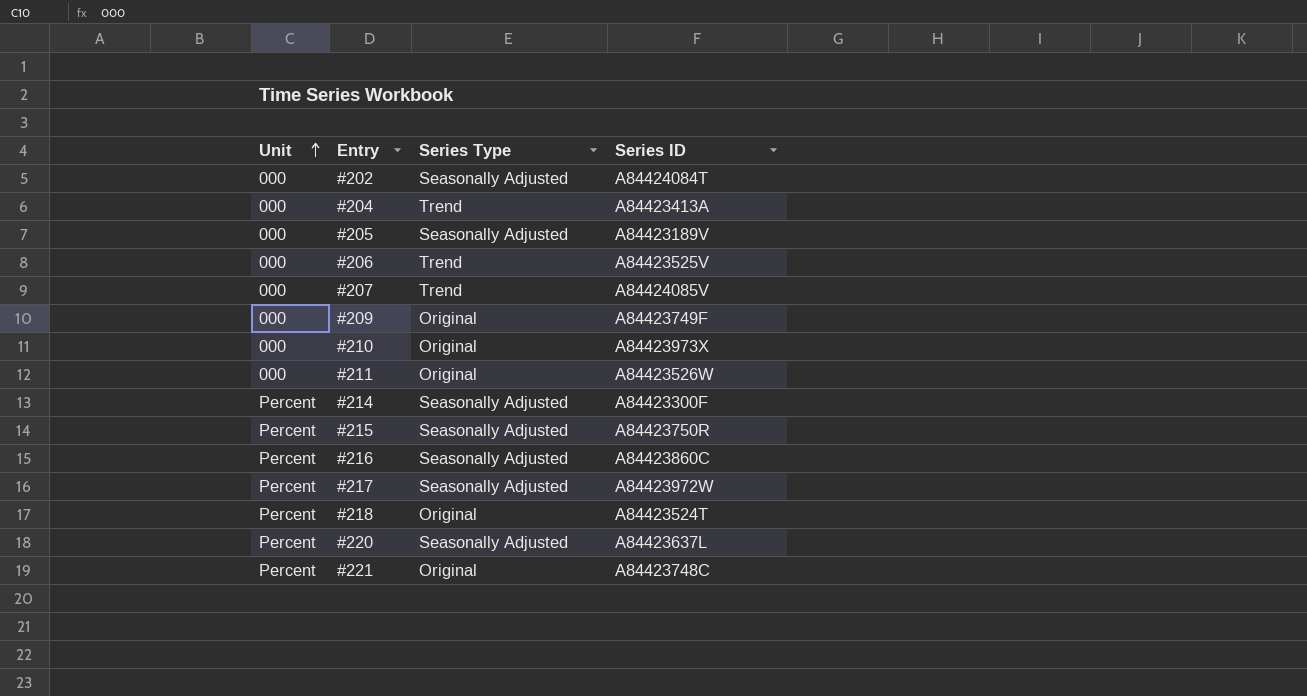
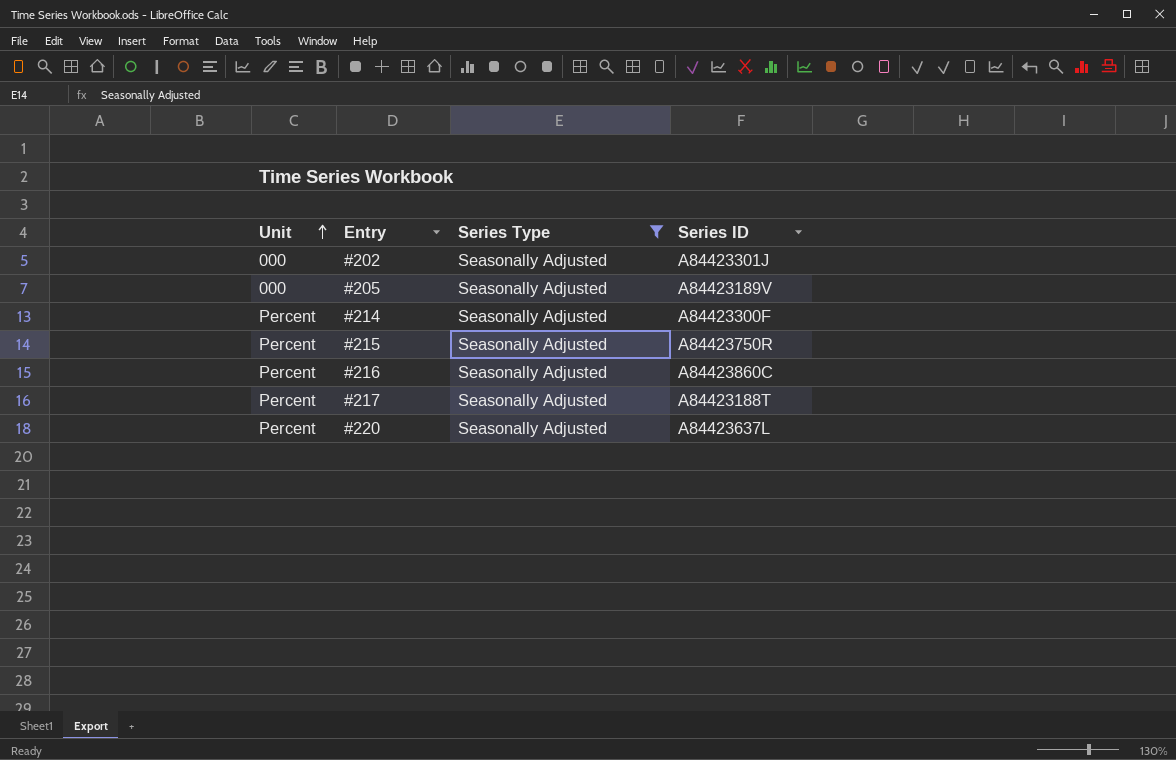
filter: none -> Series Type = Seasonally Adjusted
#202 | Series ID: A84424084T -> A84423301J
#217 | Series ID: A84423972W -> A84423188T

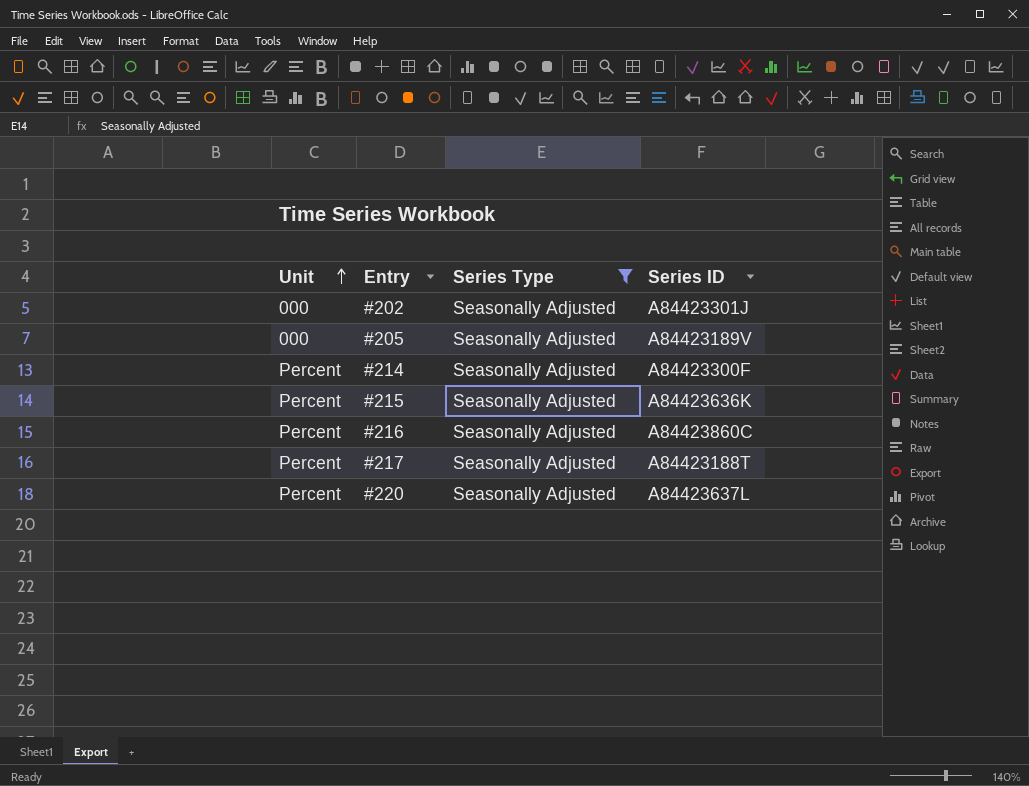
#215 | Series ID: A84423750R -> A84423636K

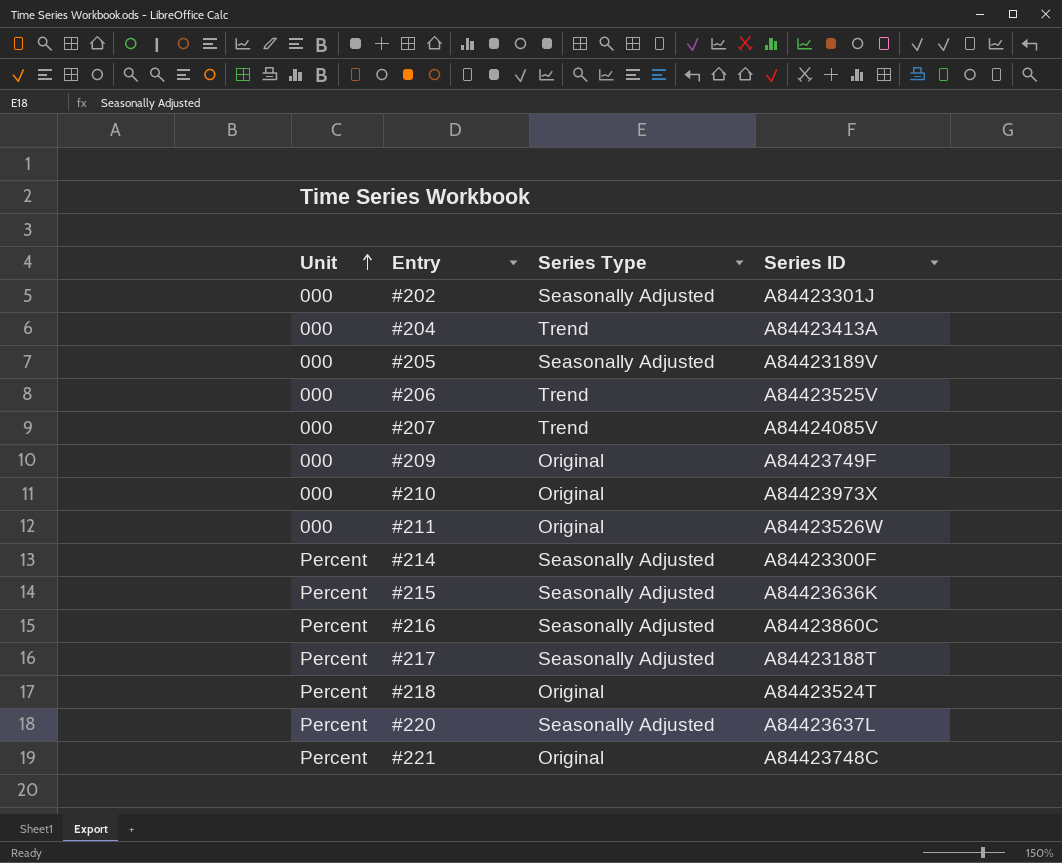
filter: Series Type = Seasonally Adjusted -> none

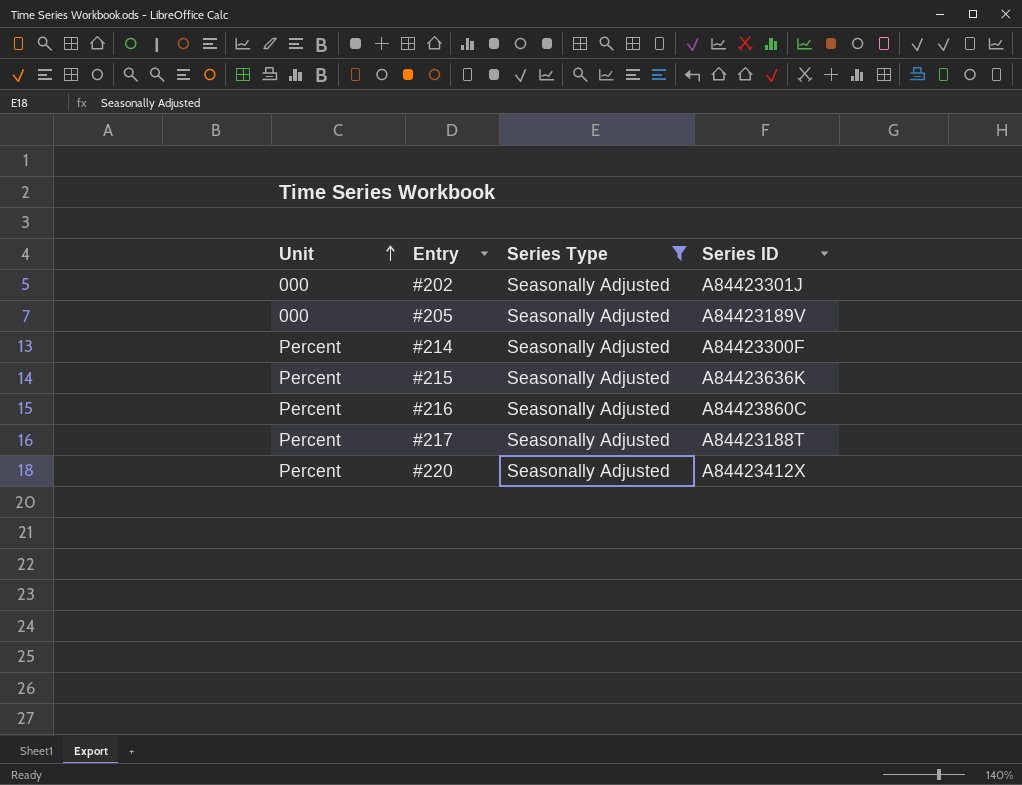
filter: none -> Series Type = Seasonally Adjusted
#220 | Series ID: A84423637L -> A84423412X

